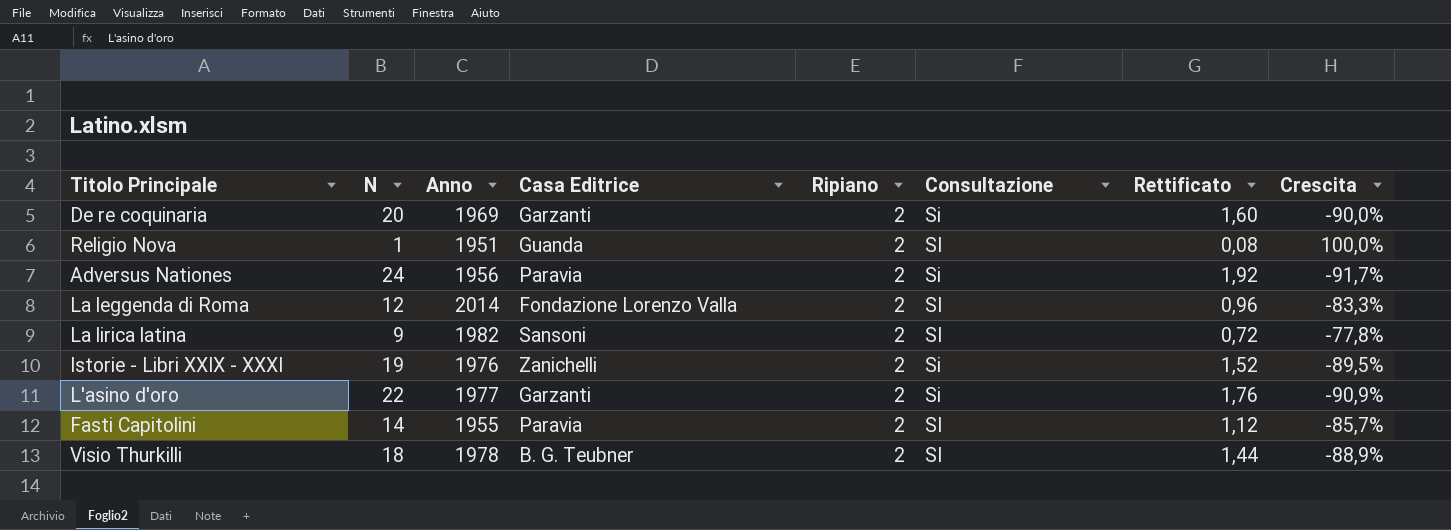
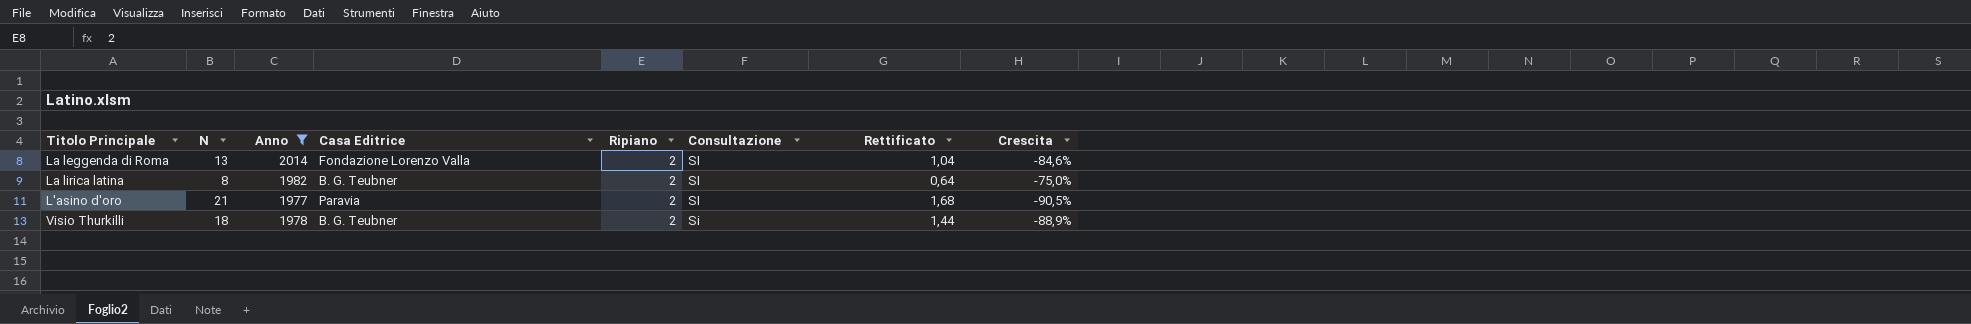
filter: none -> Anno >= 1977
La leggenda di Roma | N: 12 -> 13
La leggenda di Roma | Rettificato: 0,96 -> 1,04
La leggenda di Roma | Crescita: -83,3% -> -84,6%
La lirica latina | N: 9 -> 8
La lirica latina | Casa Editrice: Sansoni -> B. G. Teubner
La lirica latina | Rettificato: 0,72 -> 0,64
La lirica latina | Crescita: -77,8% -> -75,0%
L'asino d'oro | N: 22 -> 21
L'asino d'oro | Casa Editrice: Garzanti -> Paravia
L'asino d'oro | Consultazione: Si -> SI
L'asino d'oro | Rettificato: 1,76 -> 1,68
L'asino d'oro | Crescita: -90,9% -> -90,5%
Visio Thurkilli | Consultazione: SI -> Si

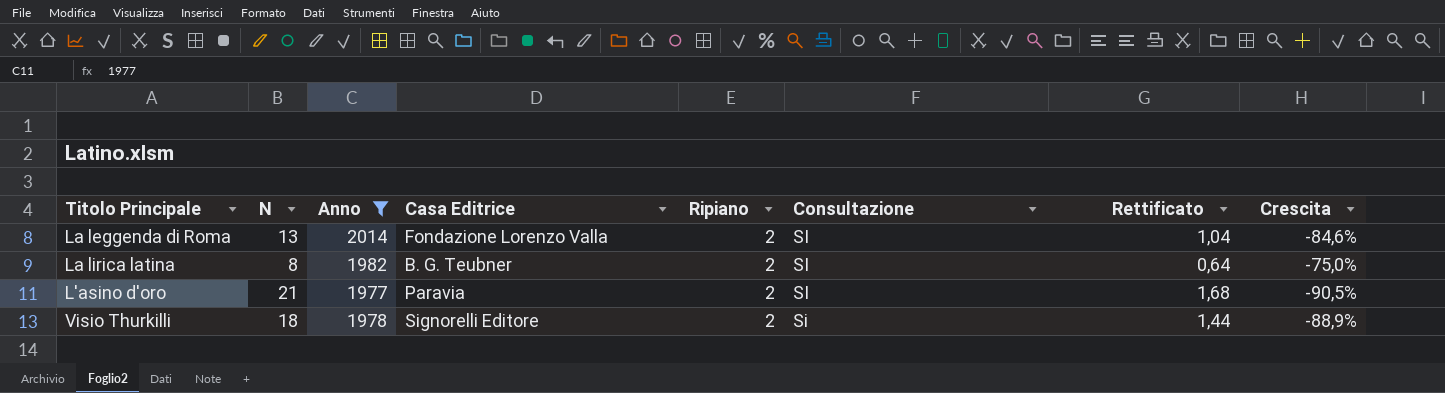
Visio Thurkilli | Casa Editrice: B. G. Teubner -> Signorelli Editore

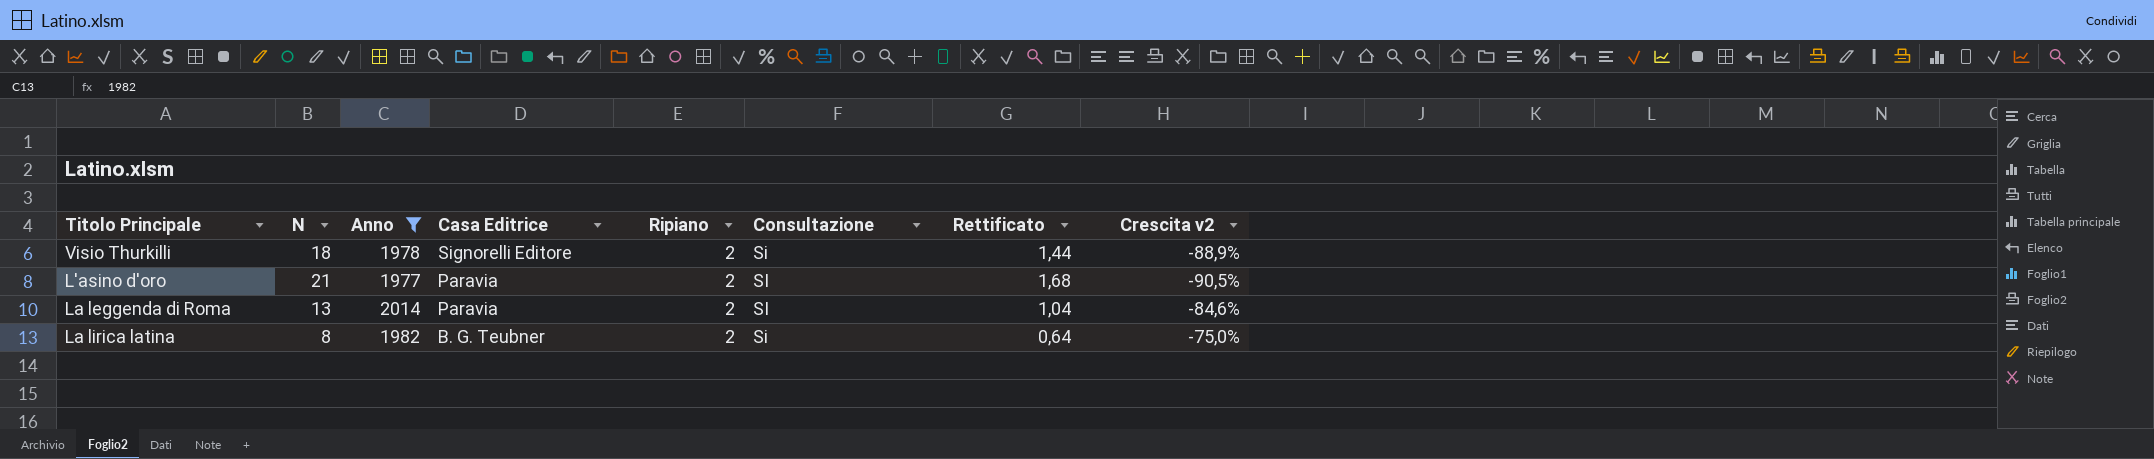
row order: none -> Casa Editrice descending
column name: Crescita -> Crescita v2
La leggenda di Roma | Casa Editrice: Fondazione Lorenzo Valla -> Paravia
La lirica latina | Consultazione: SI -> Si

